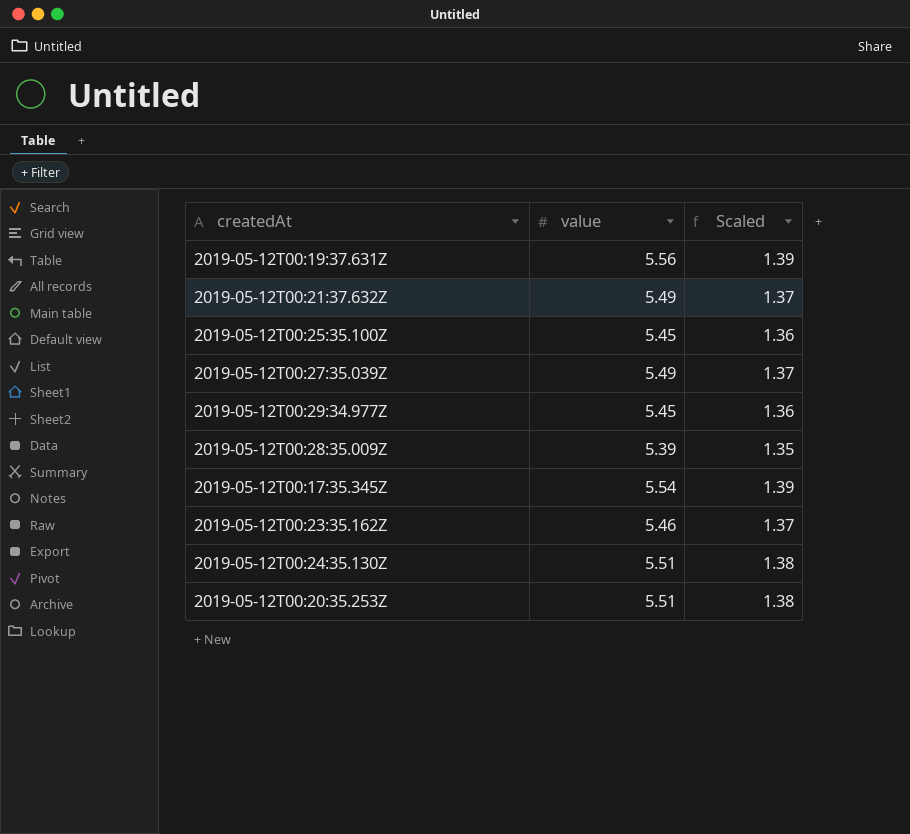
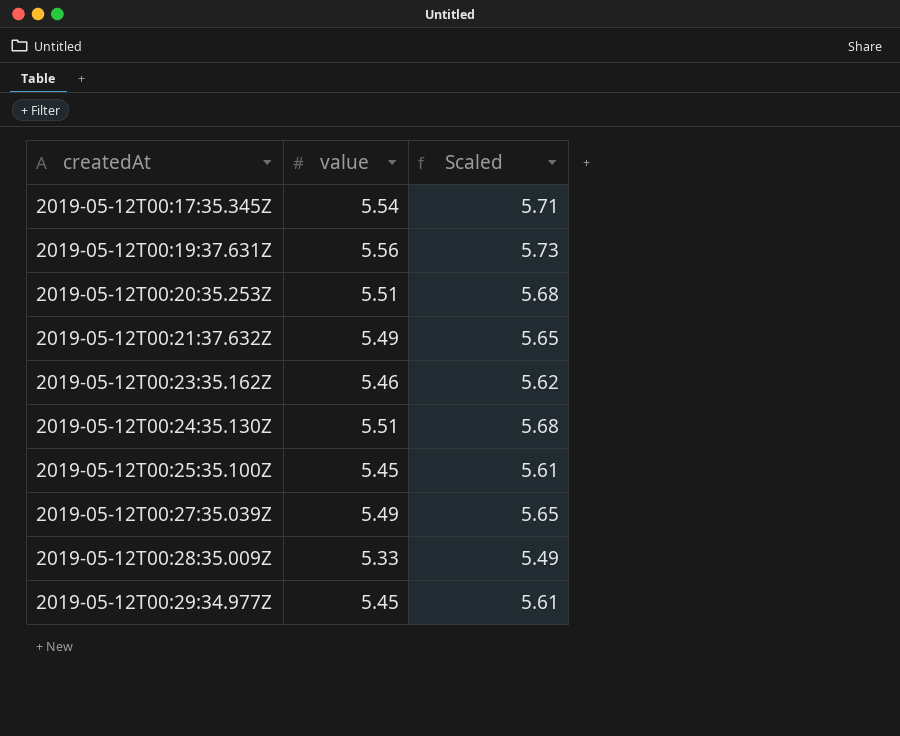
row order: none -> createdAt ascending
column Scaled | formula: [value] * 0.25 -> [value] * 1.03
2019-05-12T00:28:35.009Z | value: 5.39 -> 5.33

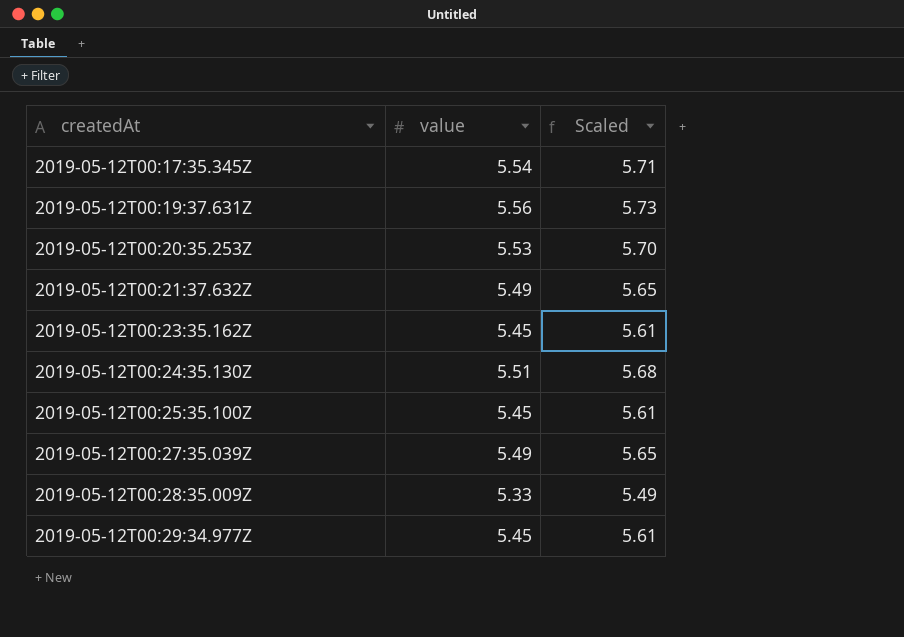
2019-05-12T00:20:35.253Z | value: 5.51 -> 5.53
2019-05-12T00:20:35.253Z | Scaled: 5.68 -> 5.70
2019-05-12T00:23:35.162Z | value: 5.46 -> 5.45
2019-05-12T00:23:35.162Z | Scaled: 5.62 -> 5.61

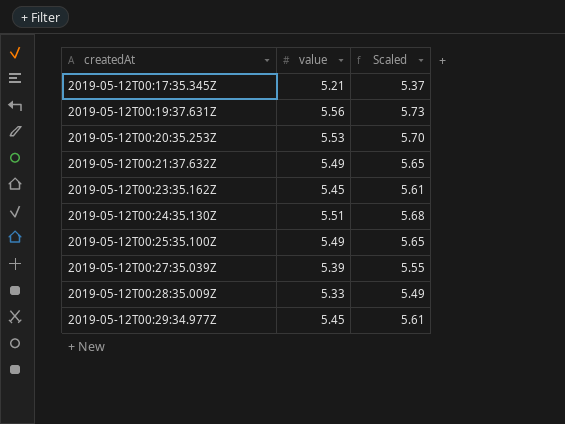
2019-05-12T00:17:35.345Z | value: 5.54 -> 5.21
2019-05-12T00:17:35.345Z | Scaled: 5.71 -> 5.37
2019-05-12T00:25:35.100Z | value: 5.45 -> 5.49
2019-05-12T00:25:35.100Z | Scaled: 5.61 -> 5.65
2019-05-12T00:27:35.039Z | value: 5.49 -> 5.39
2019-05-12T00:27:35.039Z | Scaled: 5.65 -> 5.55

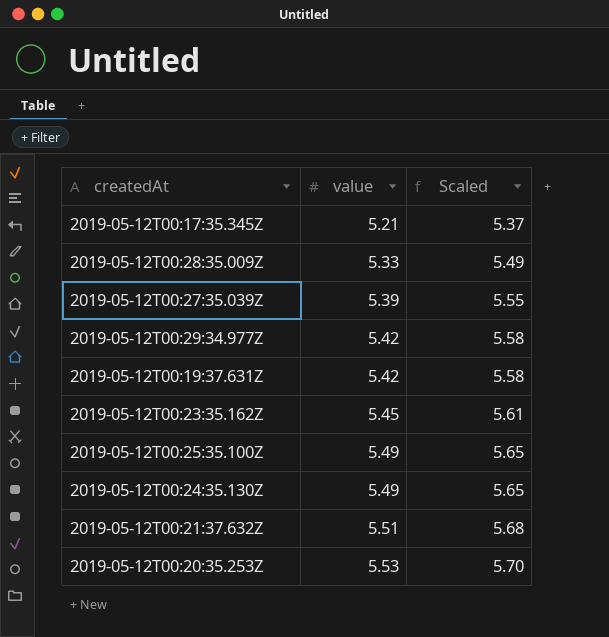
row order: createdAt ascending -> value ascending
2019-05-12T00:29:34.977Z | value: 5.45 -> 5.42
2019-05-12T00:29:34.977Z | Scaled: 5.61 -> 5.58
2019-05-12T00:19:37.631Z | value: 5.56 -> 5.42
2019-05-12T00:19:37.631Z | Scaled: 5.73 -> 5.58
2019-05-12T00:24:35.130Z | value: 5.51 -> 5.49
2019-05-12T00:24:35.130Z | Scaled: 5.68 -> 5.65
2019-05-12T00:21:37.632Z | value: 5.49 -> 5.51
2019-05-12T00:21:37.632Z | Scaled: 5.65 -> 5.68

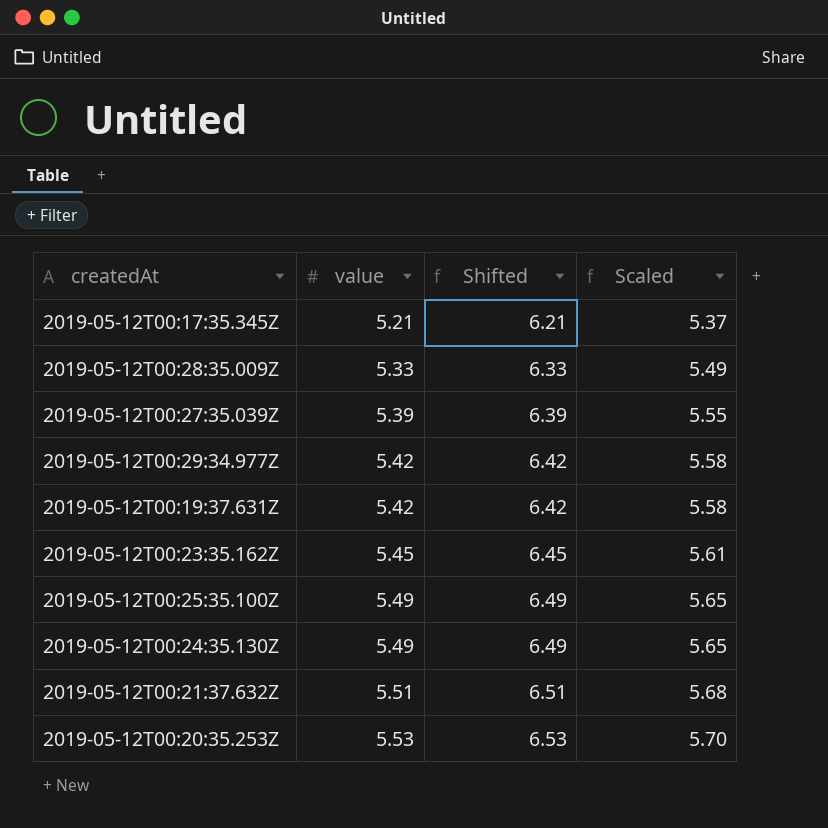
column Shifted | formula: none -> [value] + 1

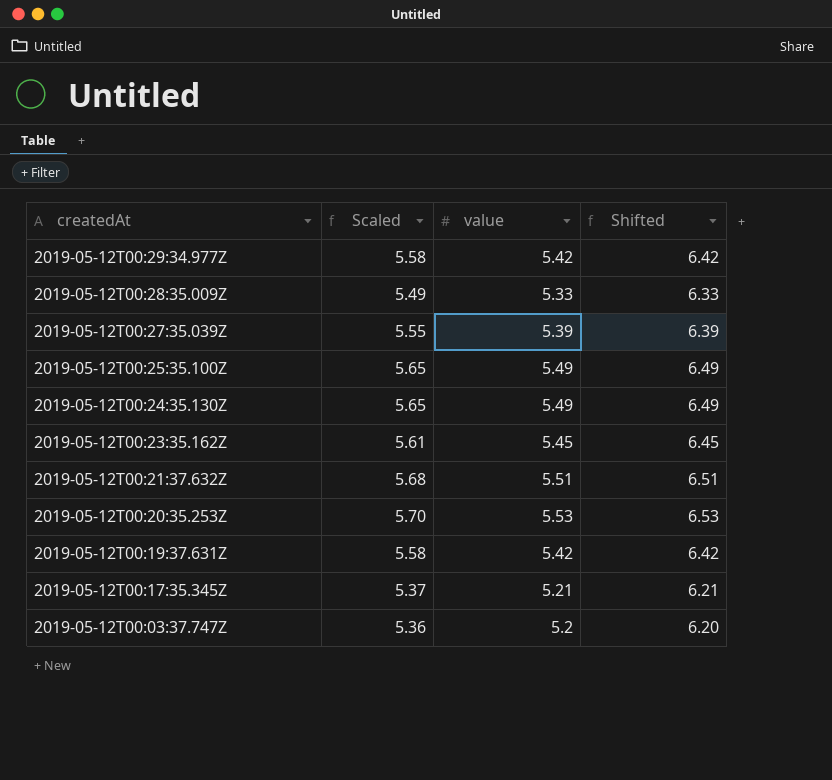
row order: value ascending -> createdAt descending
column Scaled | position: 4 -> 2
row 2019-05-12T00:03:37.747Z: none -> 5.36 | 5.2 | 6.20

